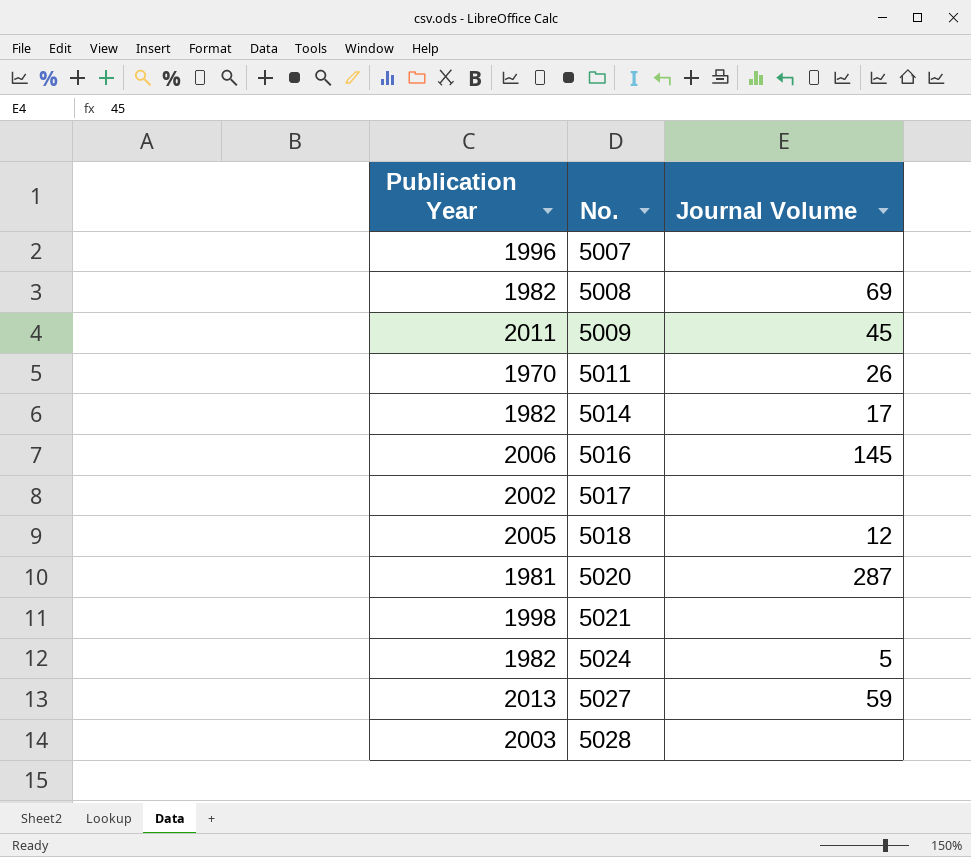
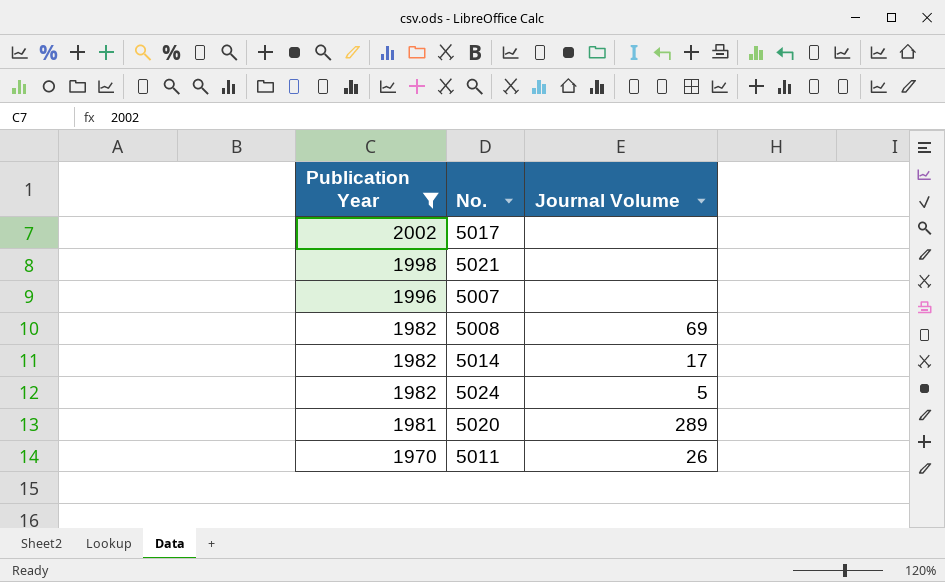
filter: none -> Publication Year <= 2002
row order: No. ascending -> Publication Year descending
5020 | Journal Volume: 287 -> 289

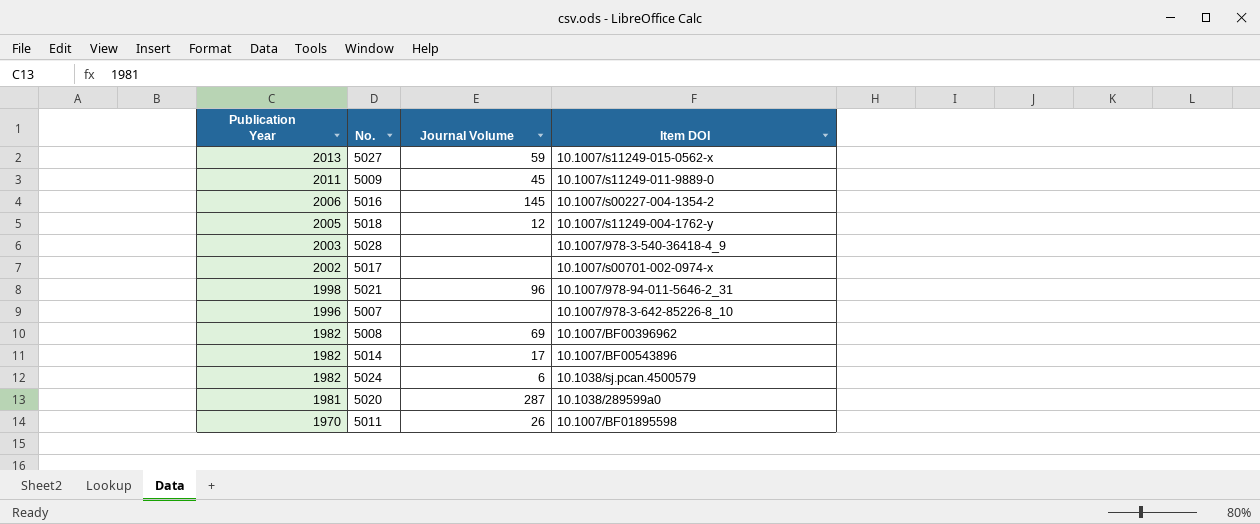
filter: Publication Year <= 2002 -> none
column Item DOI | position: none -> 4
5021 | Journal Volume: none -> 96
5024 | Journal Volume: 5 -> 6
5020 | Journal Volume: 289 -> 287

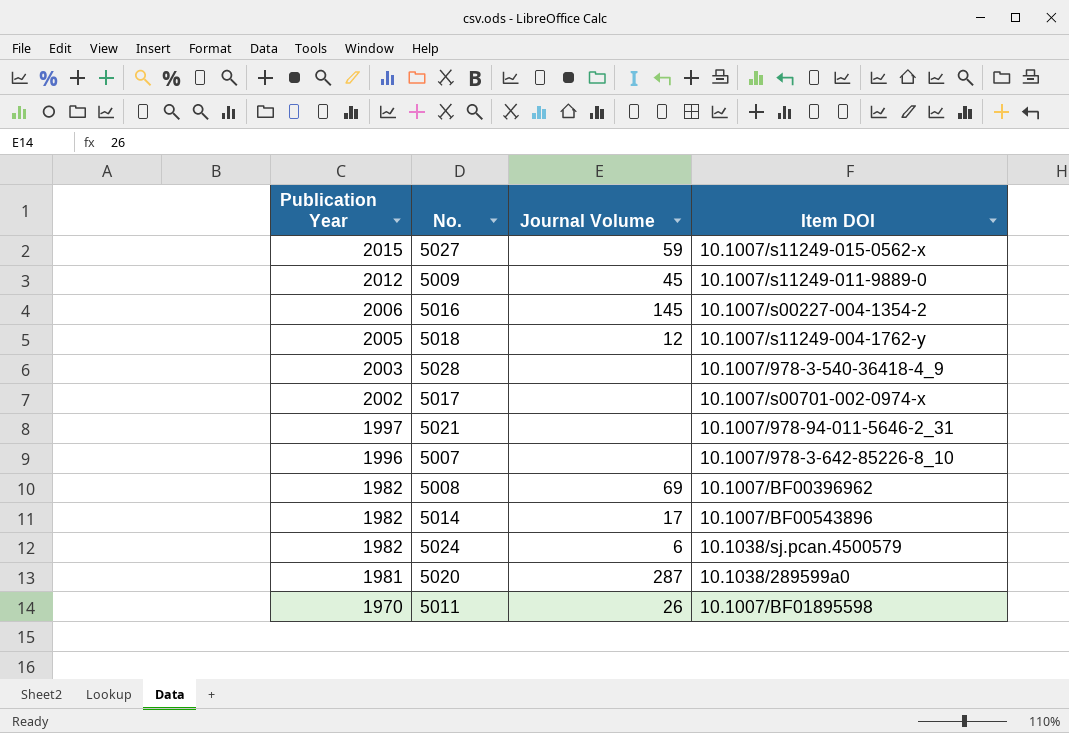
5027 | Publication Year: 2013 -> 2015
5009 | Publication Year: 2011 -> 2012
5021 | Publication Year: 1998 -> 1997
5021 | Journal Volume: 96 -> none

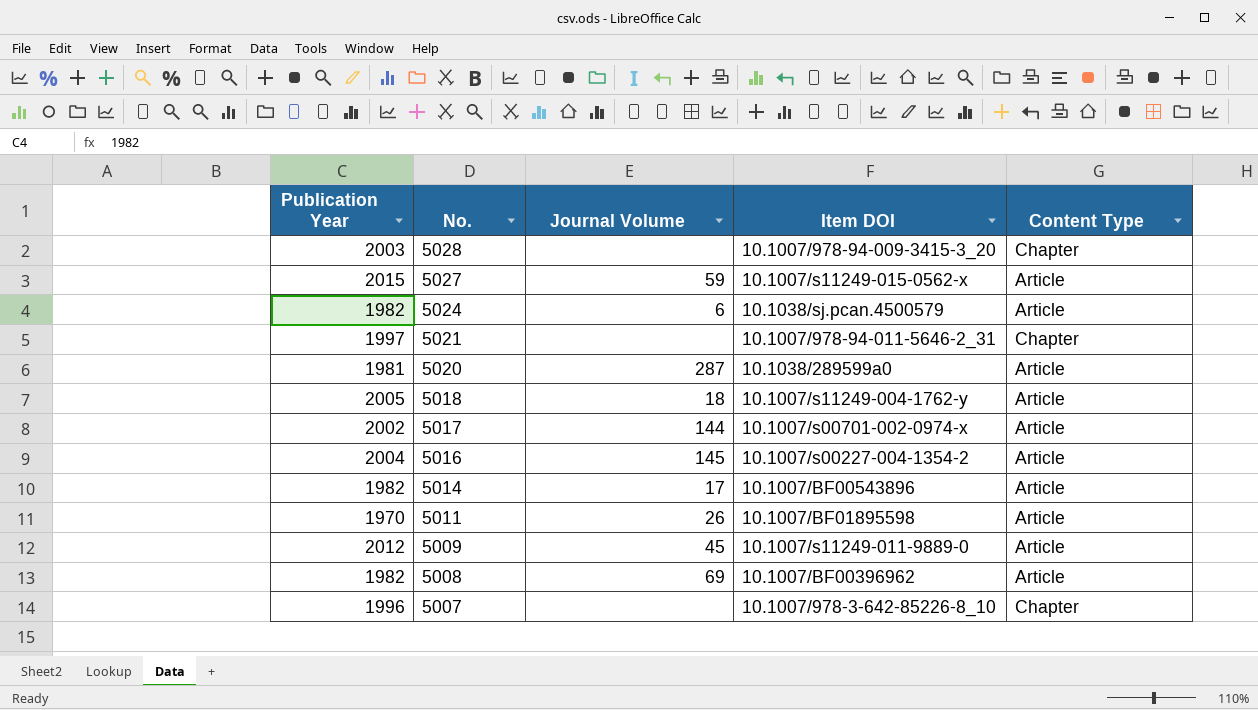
row order: Publication Year descending -> No. descending
column Content Type | position: none -> 5
5028 | Item DOI: 10.1007/978-3-540-36418-4_9 -> 10.1007/978-94-009-3415-3_20
5018 | Journal Volume: 12 -> 18
5017 | Journal Volume: none -> 144
5016 | Publication Year: 2006 -> 2004

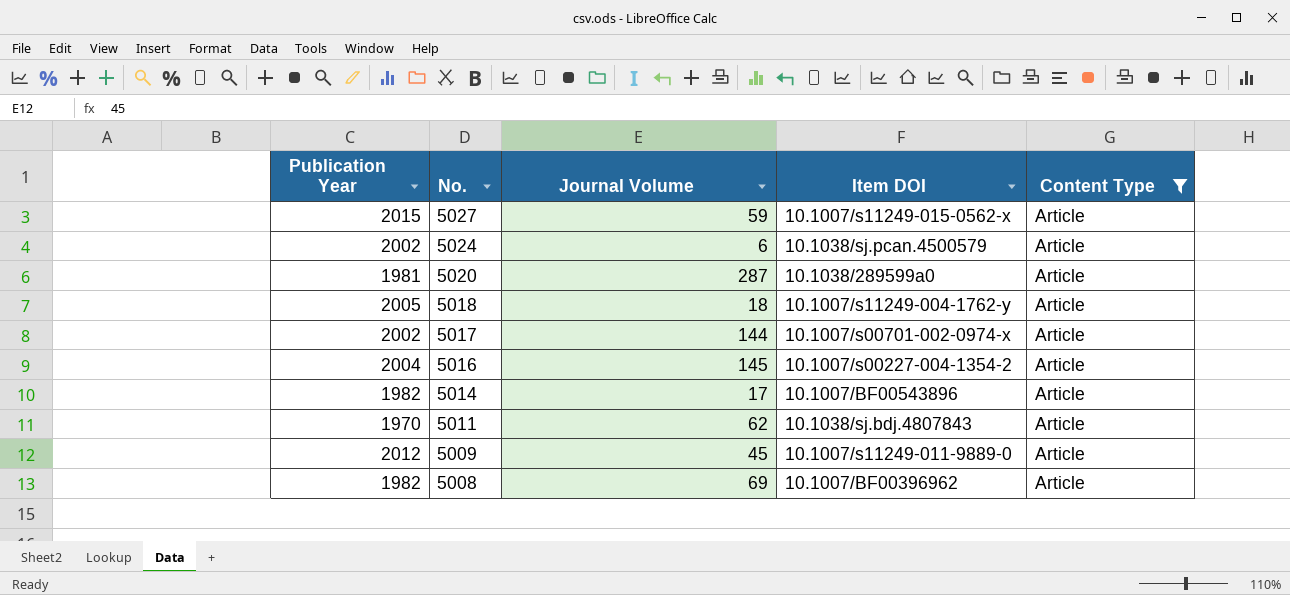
filter: none -> Content Type = Article
5024 | Publication Year: 1982 -> 2002
5011 | Journal Volume: 26 -> 62
5011 | Item DOI: 10.1007/BF01895598 -> 10.1038/sj.bdj.4807843

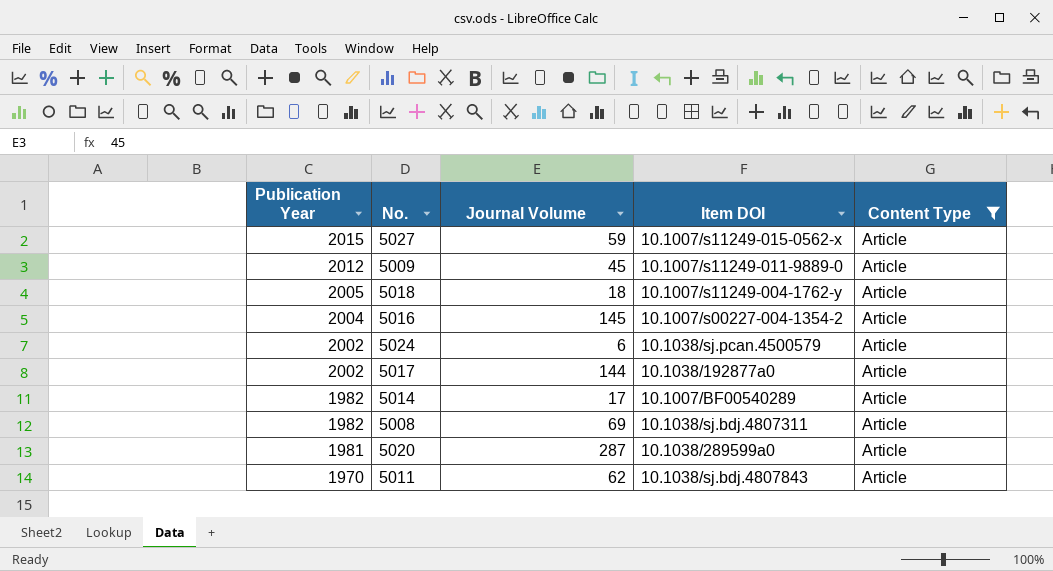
row order: No. descending -> Publication Year descending
5017 | Item DOI: 10.1007/s00701-002-0974-x -> 10.1038/192877a0
5014 | Item DOI: 10.1007/BF00543896 -> 10.1007/BF00540289
5008 | Item DOI: 10.1007/BF00396962 -> 10.1038/sj.bdj.4807311

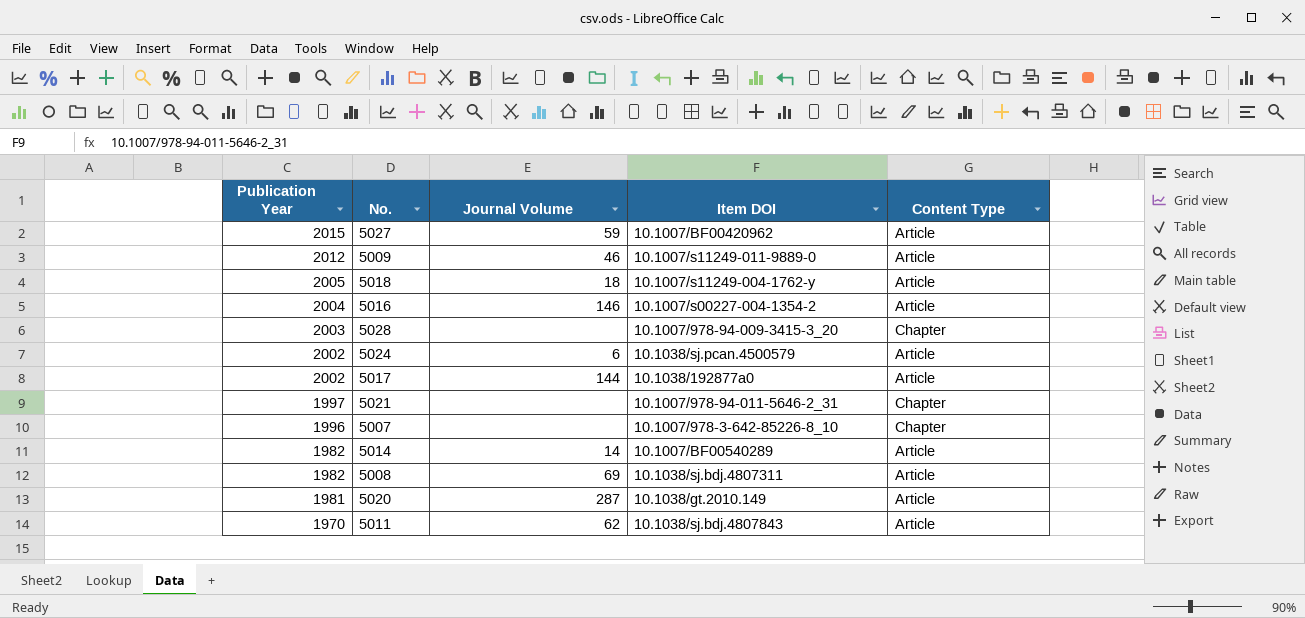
filter: Content Type = Article -> none
5027 | Item DOI: 10.1007/s11249-015-0562-x -> 10.1007/BF00420962
5009 | Journal Volume: 45 -> 46
5016 | Journal Volume: 145 -> 146
5014 | Journal Volume: 17 -> 14
5020 | Item DOI: 10.1038/289599a0 -> 10.1038/gt.2010.149

